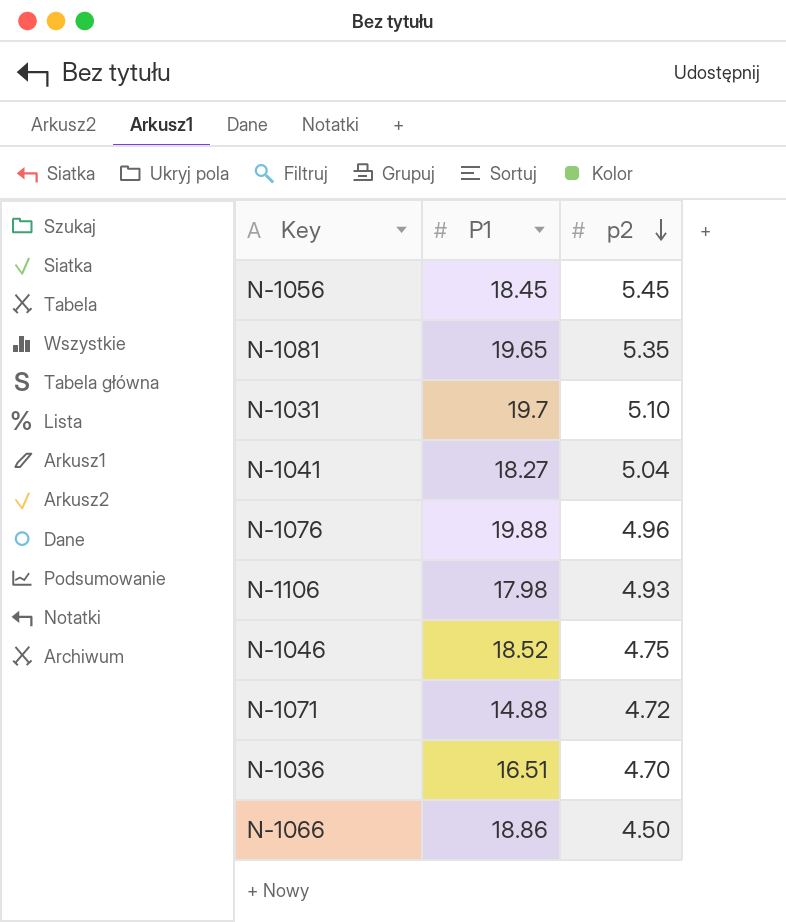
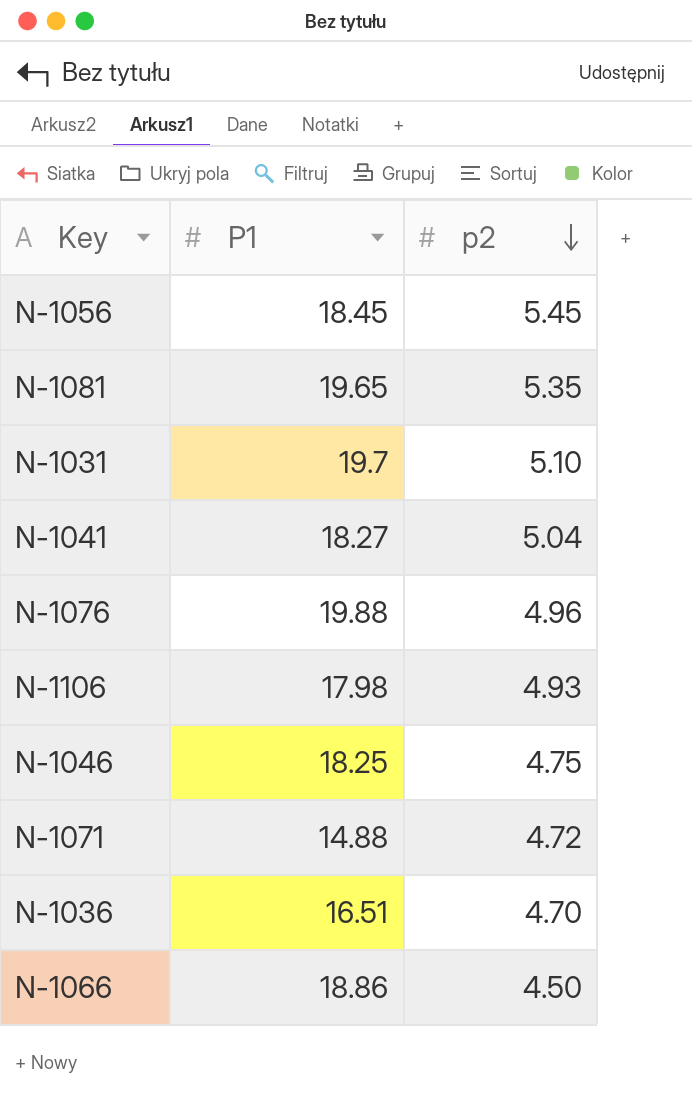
N-1046 | P1: 18.52 -> 18.25

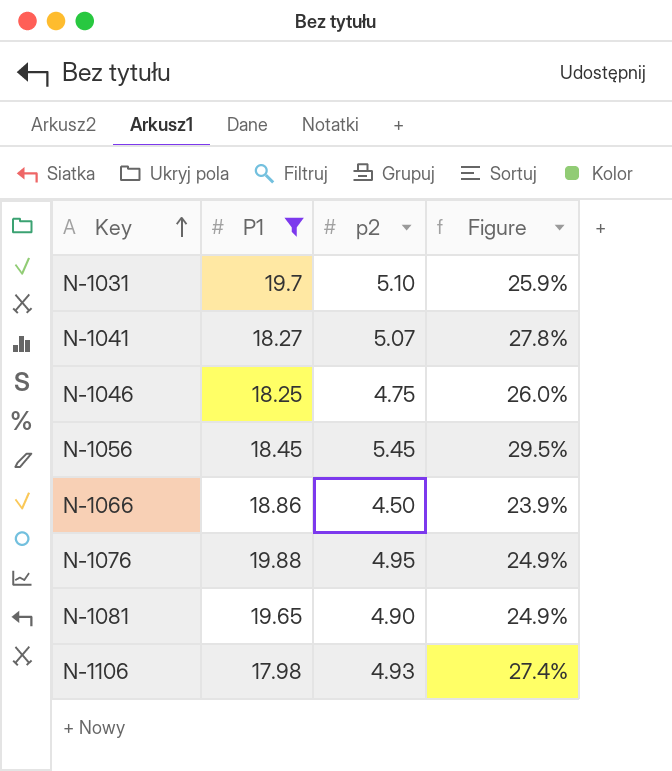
filter: none -> P1 >= 17.98
row order: p2 descending -> Key ascending
column Figure | formula: none -> [p2] / [P1]
N-1041 | p2: 5.04 -> 5.07
N-1076 | p2: 4.96 -> 4.95
N-1081 | p2: 5.35 -> 4.90

